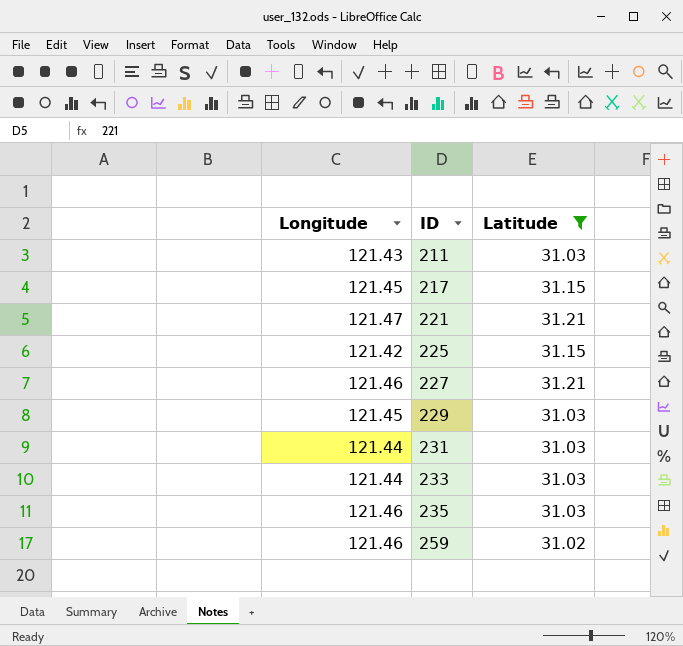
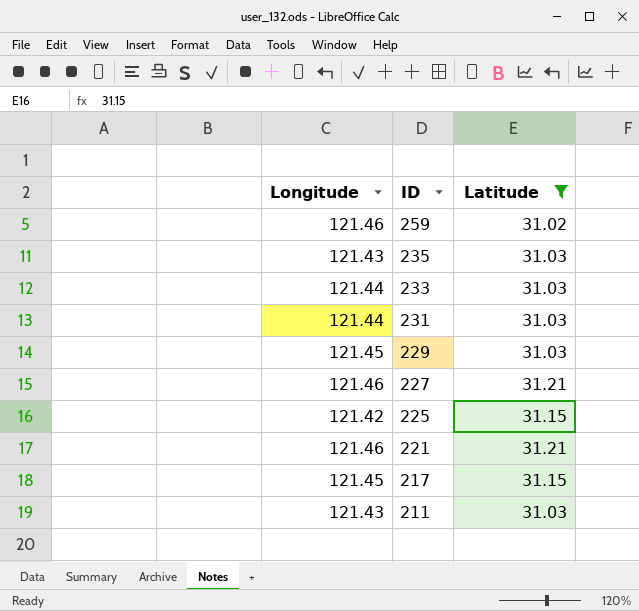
row order: ID ascending -> ID descending
235 | Longitude: 121.46 -> 121.43
221 | Longitude: 121.47 -> 121.46

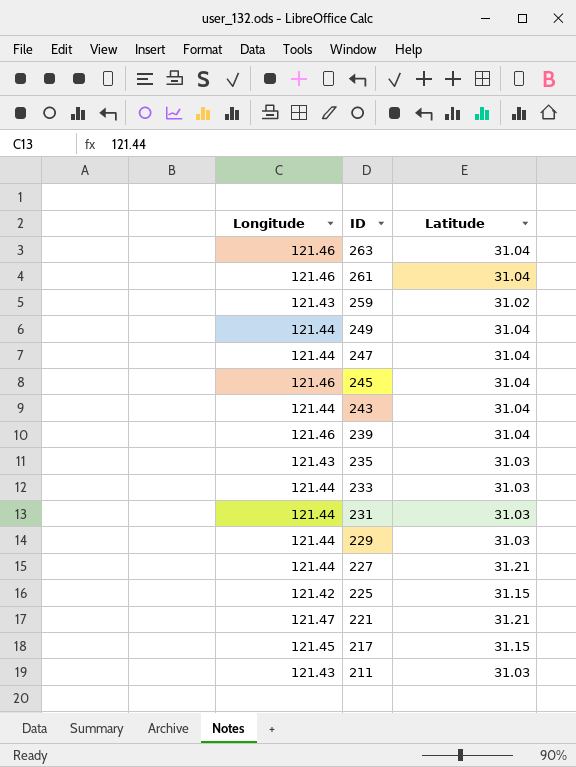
filter: Latitude != 31.04 -> none
259 | Longitude: 121.46 -> 121.43
229 | Longitude: 121.45 -> 121.44
227 | Longitude: 121.46 -> 121.44
221 | Longitude: 121.46 -> 121.47

